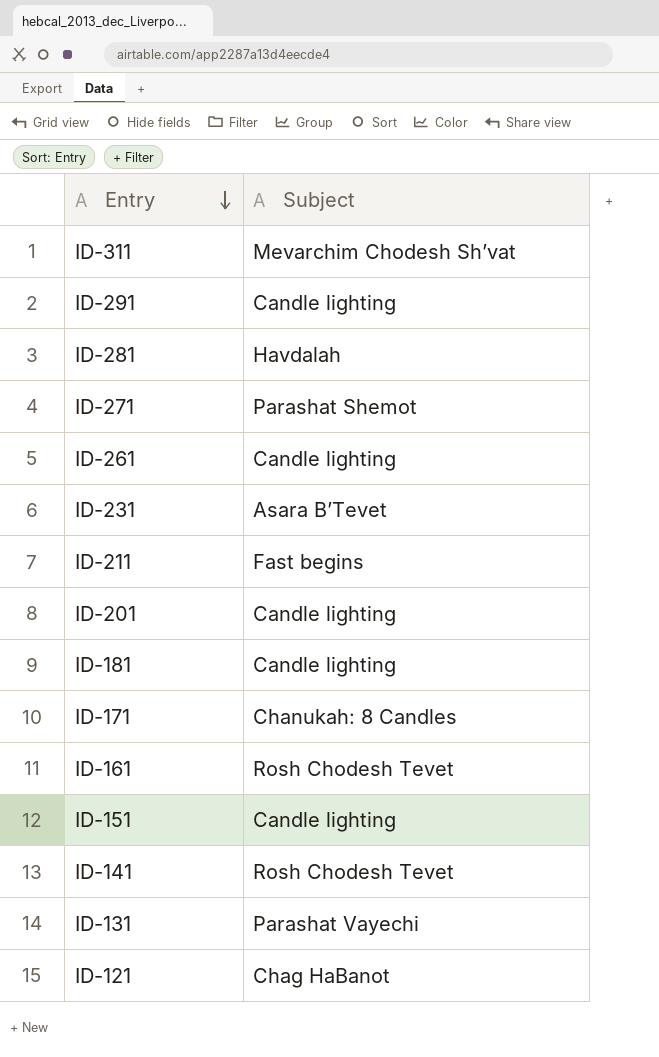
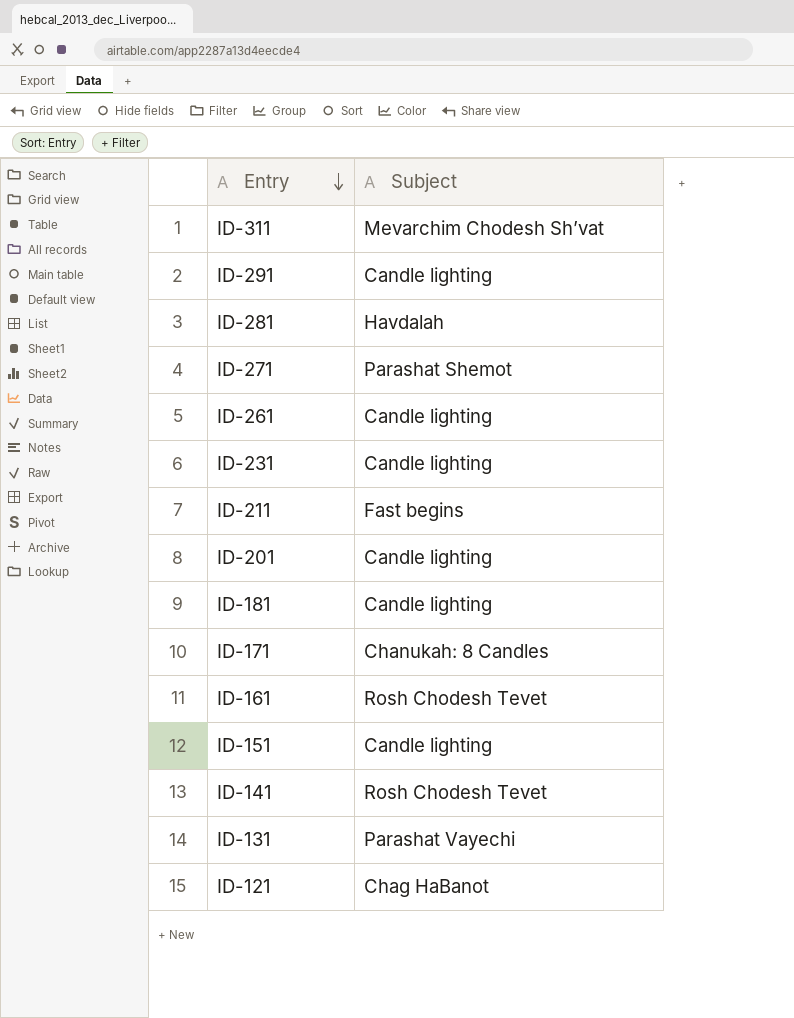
ID-231 | Subject: Asara B’Tevet -> Candle lighting

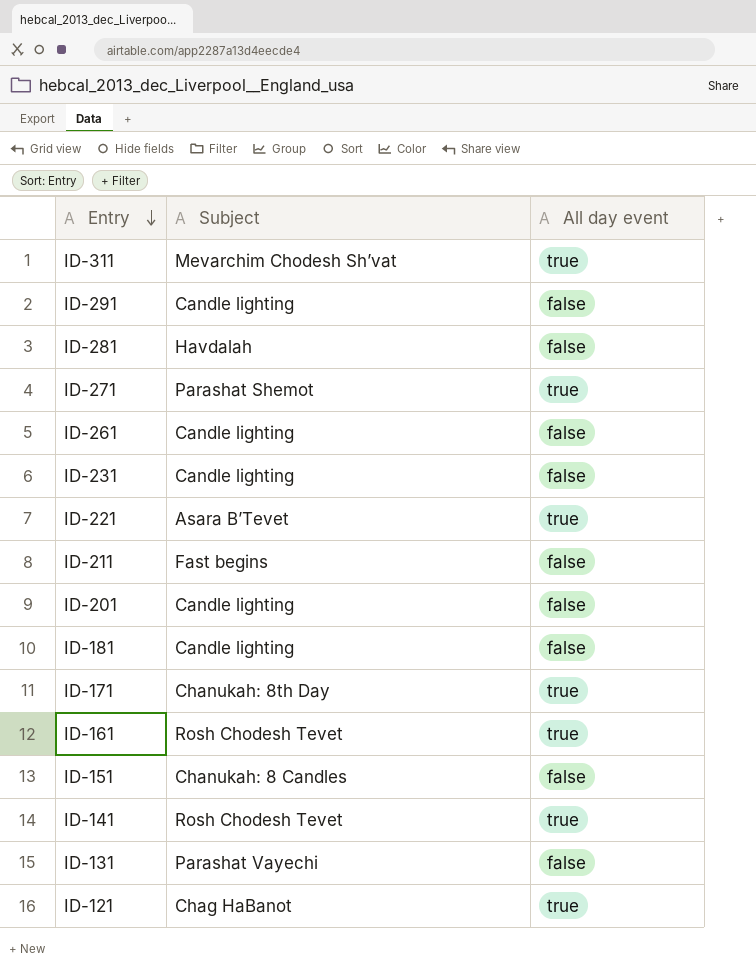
column All day event | position: none -> 3
row ID-221: none -> Asara B’Tevet | true
ID-171 | Subject: Chanukah: 8 Candles -> Chanukah: 8th Day
ID-151 | Subject: Candle lighting -> Chanukah: 8 Candles

